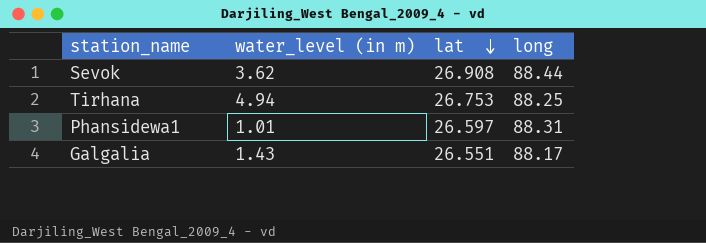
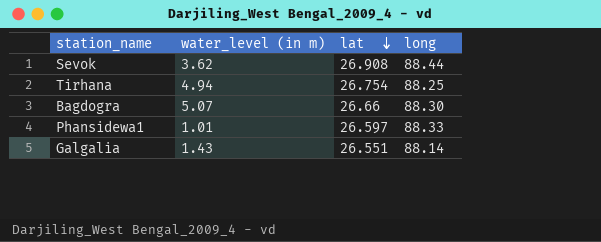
Tirhana | lat: 26.753 -> 26.754
row Bagdogra: none -> 5.07 | 26.66 | 88.30
Phansidewa1 | long: 88.31 -> 88.33
Galgalia | long: 88.17 -> 88.14

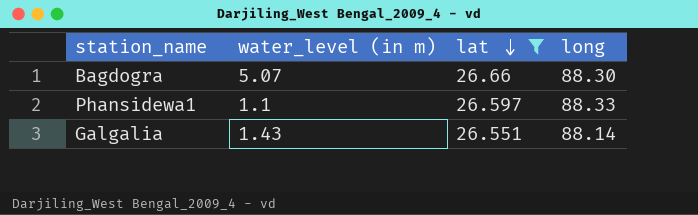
filter: none -> lat <= 26.66
Phansidewa1 | water_level (in m): 1.01 -> 1.1

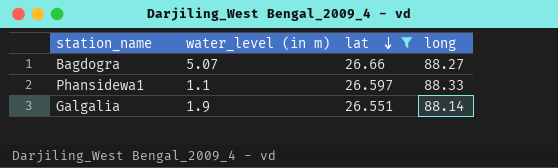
Bagdogra | long: 88.30 -> 88.27
Galgalia | water_level (in m): 1.43 -> 1.9

